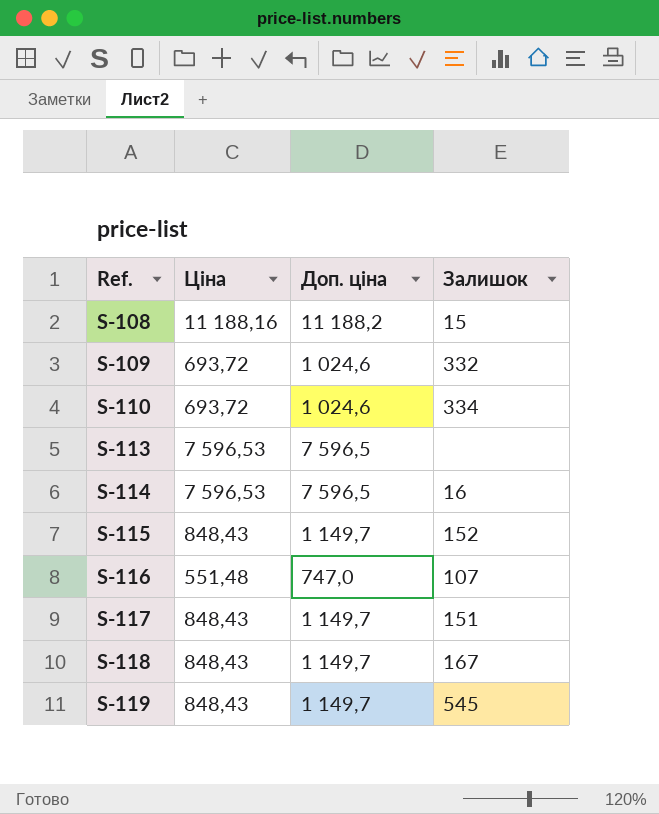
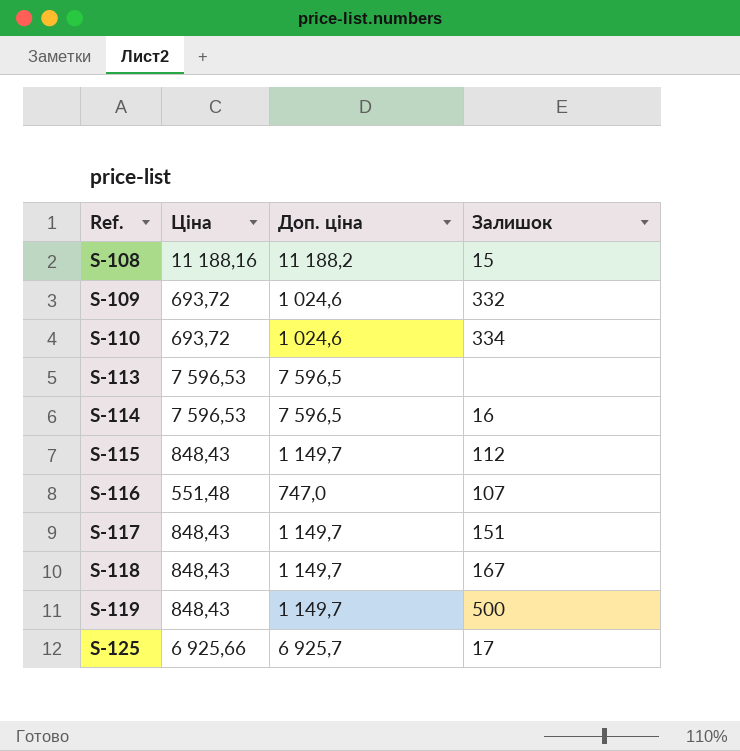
S-115 | Залишок: 152 -> 112
S-119 | Залишок: 545 -> 500
row S-125: none -> 6 925,66 | 6 925,7 | 17

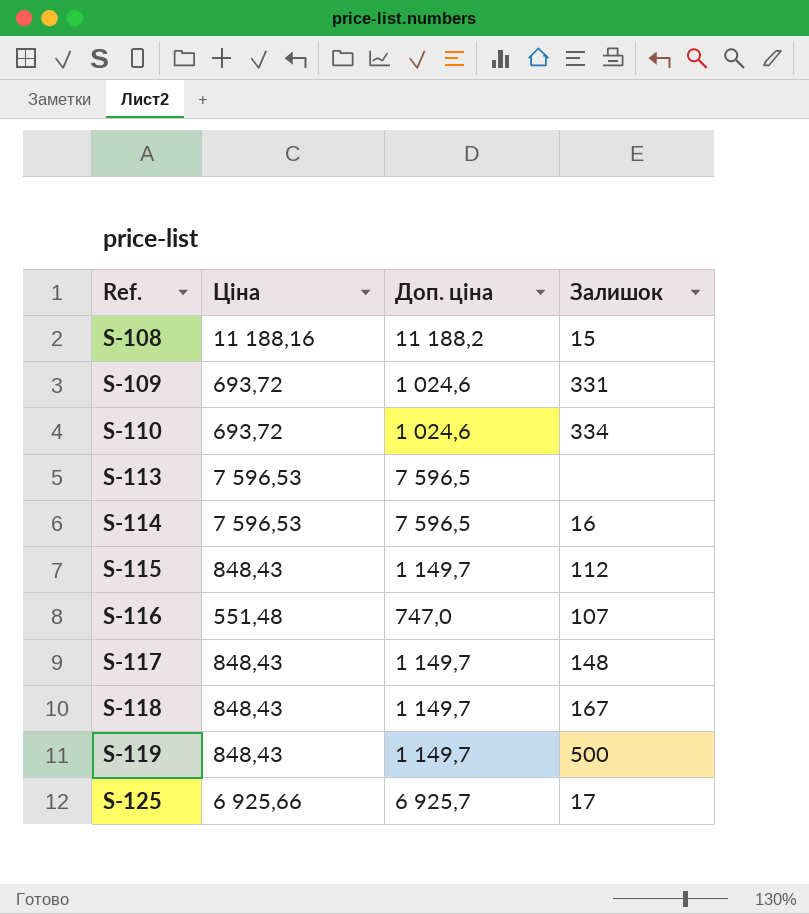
S-109 | Залишок: 332 -> 331
S-117 | Залишок: 151 -> 148

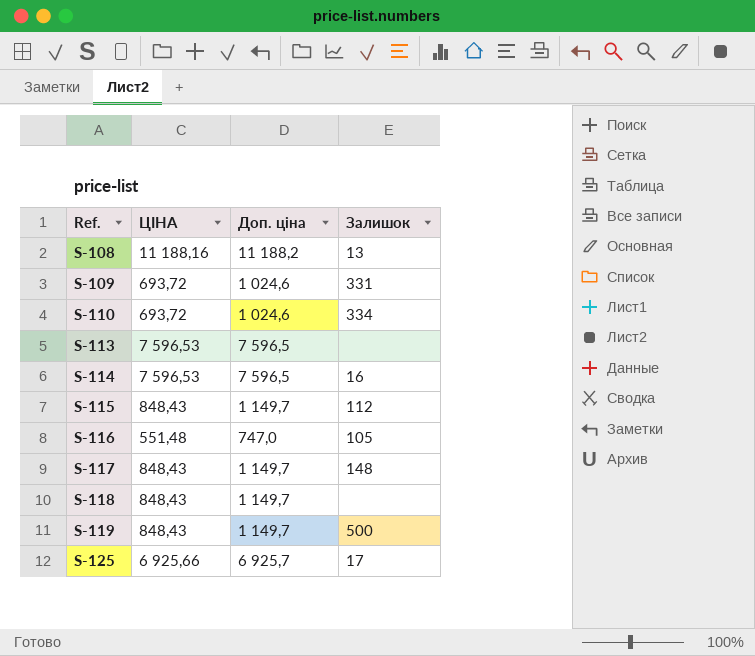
column name: Ціна -> ЦІНА
S-108 | Залишок: 15 -> 13
S-116 | Залишок: 107 -> 105
S-118 | Залишок: 167 -> none

